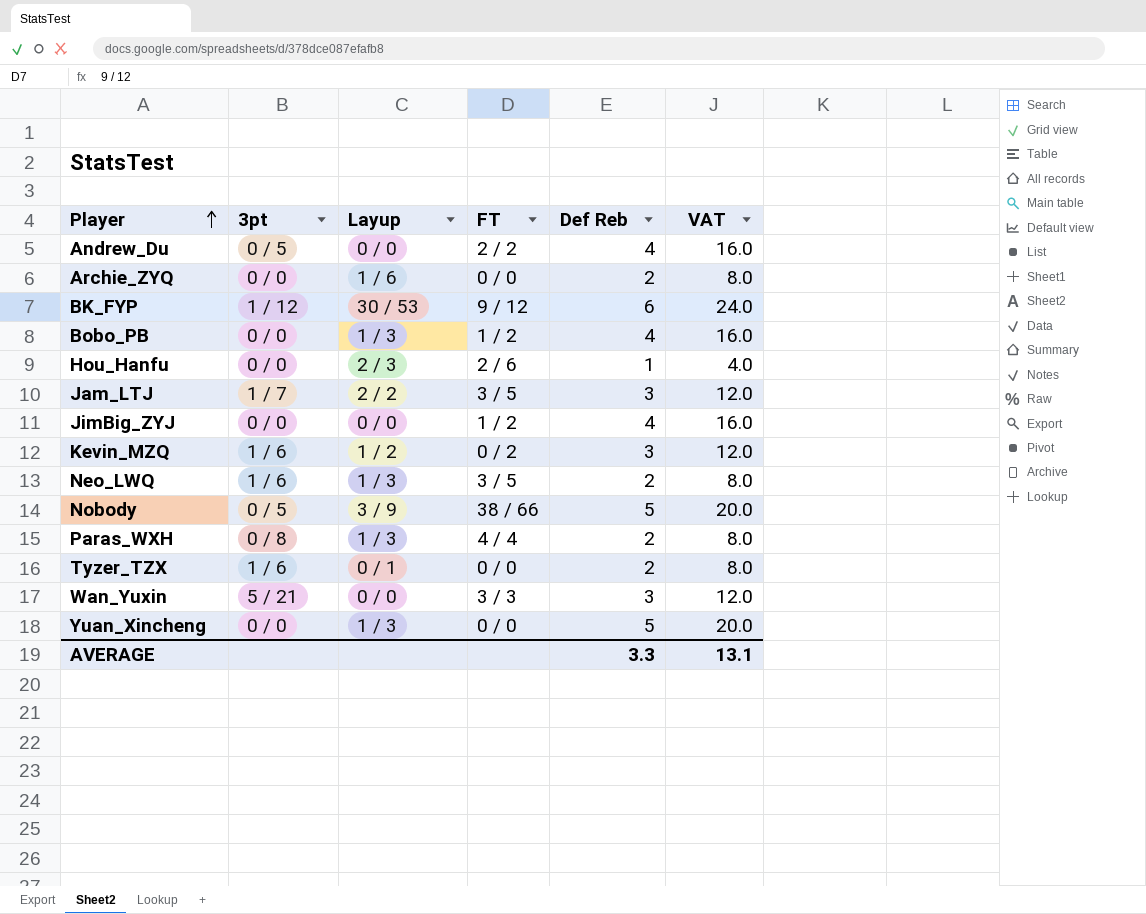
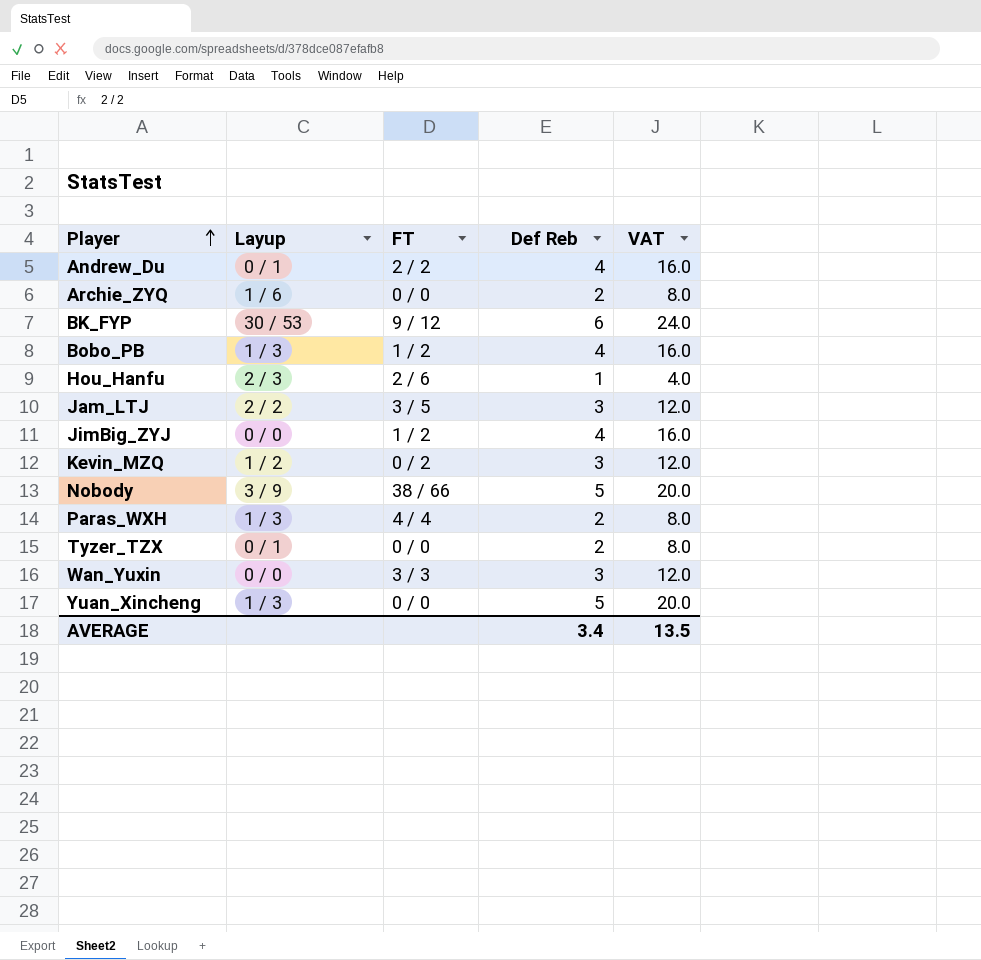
column 3pt | position: 2 -> none
row Neo_LWQ: 1 / 6 | 1 / 3 | 3 / 5 | 2 | 8.0 -> none
Andrew_Du | Layup: 0 / 0 -> 0 / 1
AVERAGE | Def Reb: 3.3 -> 3.4
AVERAGE | VAT: 13.1 -> 13.5

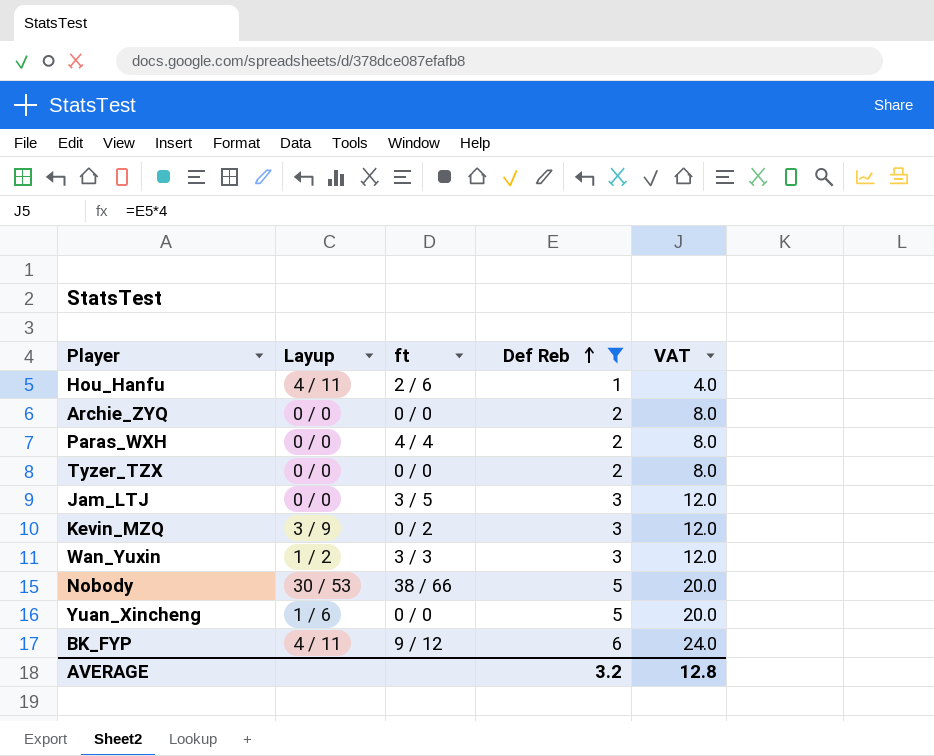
filter: none -> Def Reb != 4
row order: Player ascending -> Def Reb ascending
column name: FT -> ft
Hou_Hanfu | Layup: 2 / 3 -> 4 / 11
Archie_ZYQ | Layup: 1 / 6 -> 0 / 0
Paras_WXH | Layup: 1 / 3 -> 0 / 0
Tyzer_TZX | Layup: 0 / 1 -> 0 / 0
Jam_LTJ | Layup: 2 / 2 -> 0 / 0
Kevin_MZQ | Layup: 1 / 2 -> 3 / 9
Wan_Yuxin | Layup: 0 / 0 -> 1 / 2
Nobody | Layup: 3 / 9 -> 30 / 53
Yuan_Xincheng | Layup: 1 / 3 -> 1 / 6
BK_FYP | Layup: 30 / 53 -> 4 / 11
AVERAGE | Def Reb: 3.4 -> 3.2
AVERAGE | VAT: 13.5 -> 12.8

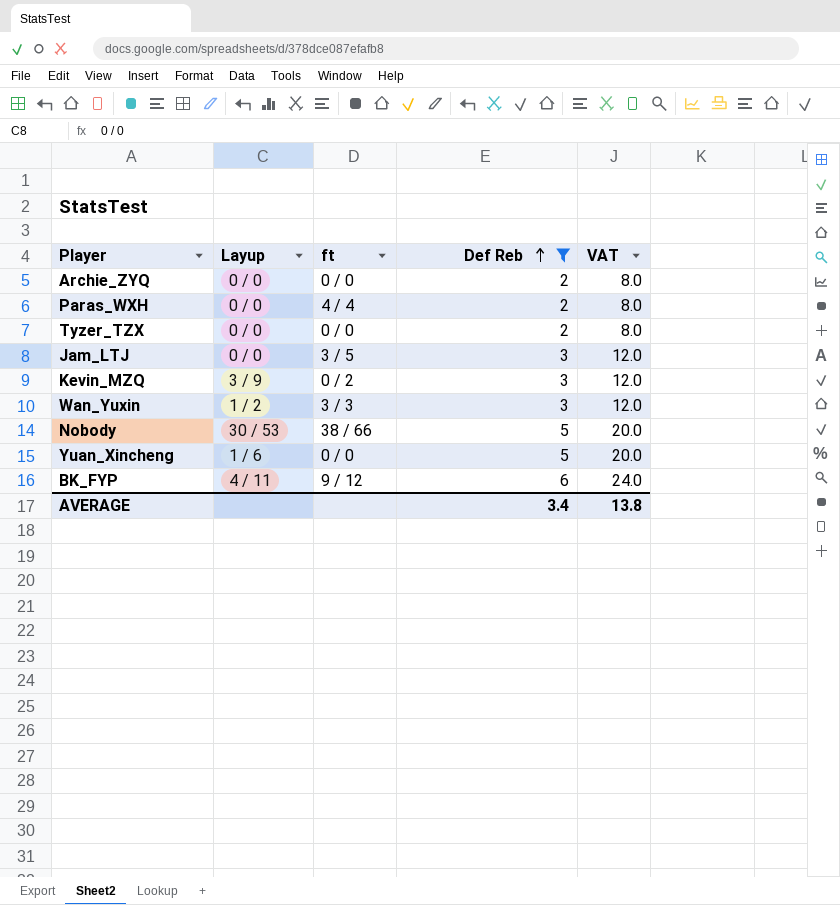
row Hou_Hanfu: 4 / 11 | 2 / 6 | 1 | 4.0 -> none
AVERAGE | Def Reb: 3.2 -> 3.4
AVERAGE | VAT: 12.8 -> 13.8

